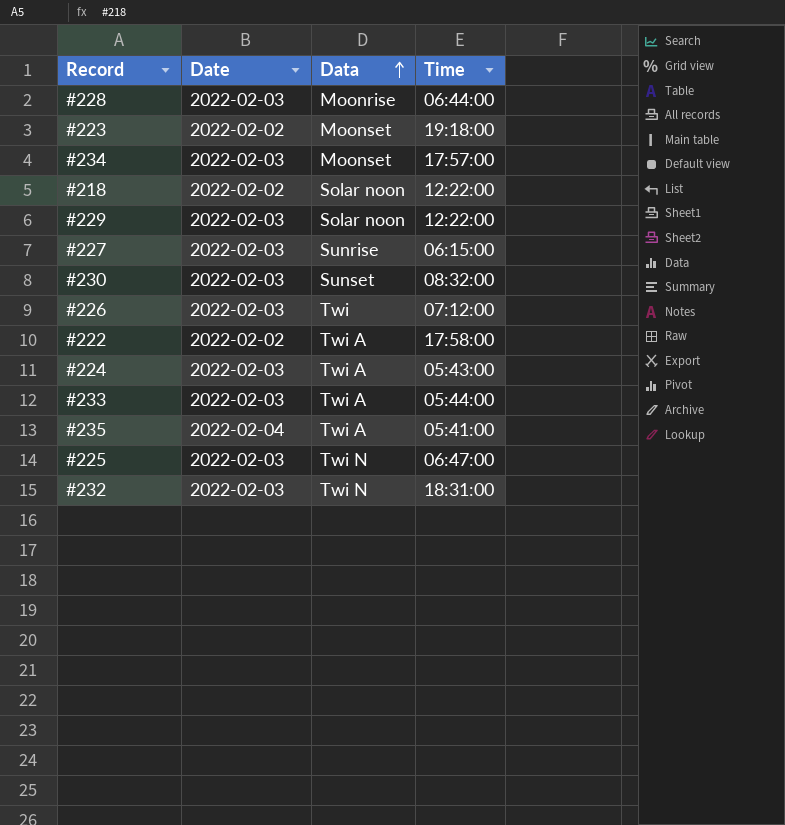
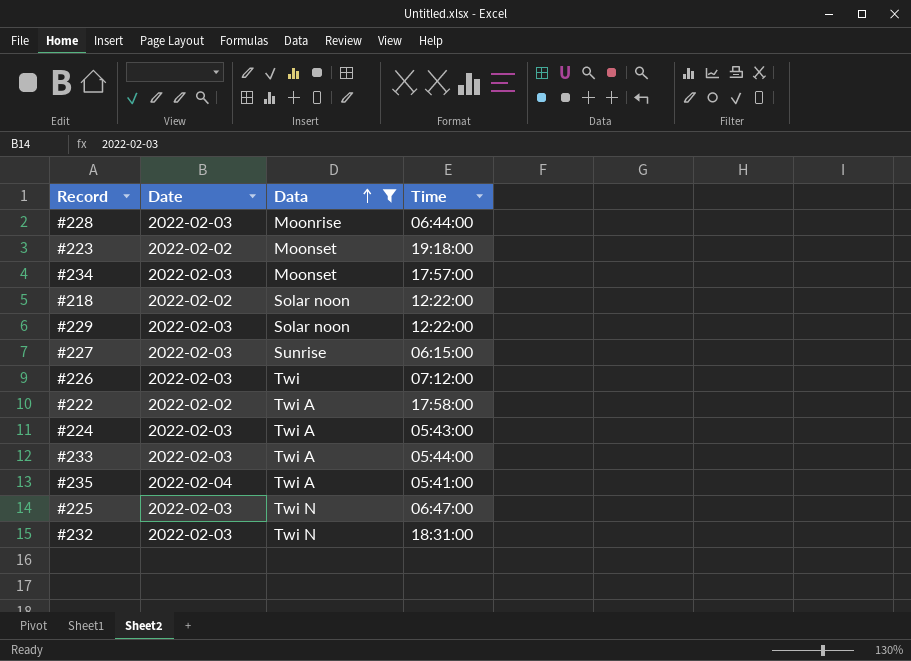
filter: none -> Data != Sunset

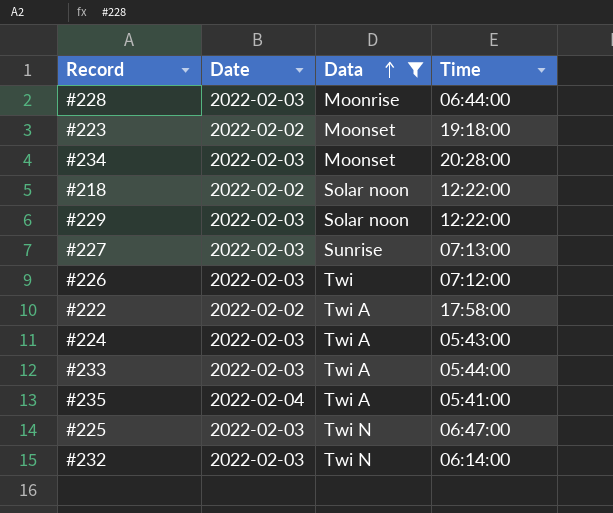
#234 | Time: 17:57:00 -> 20:28:00
#227 | Time: 06:15:00 -> 07:13:00
#232 | Time: 18:31:00 -> 06:14:00

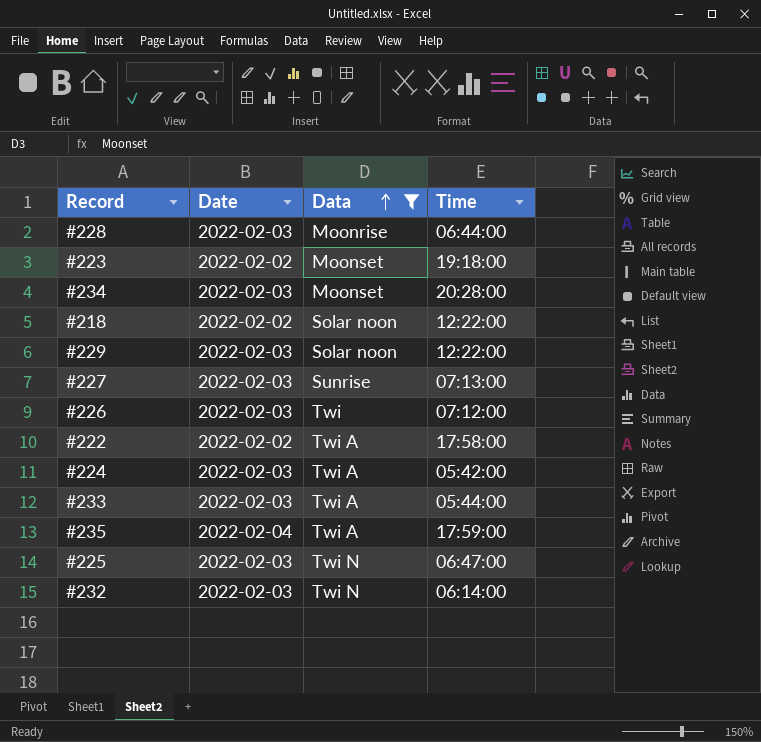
#224 | Time: 05:43:00 -> 05:42:00
#235 | Time: 05:41:00 -> 17:59:00

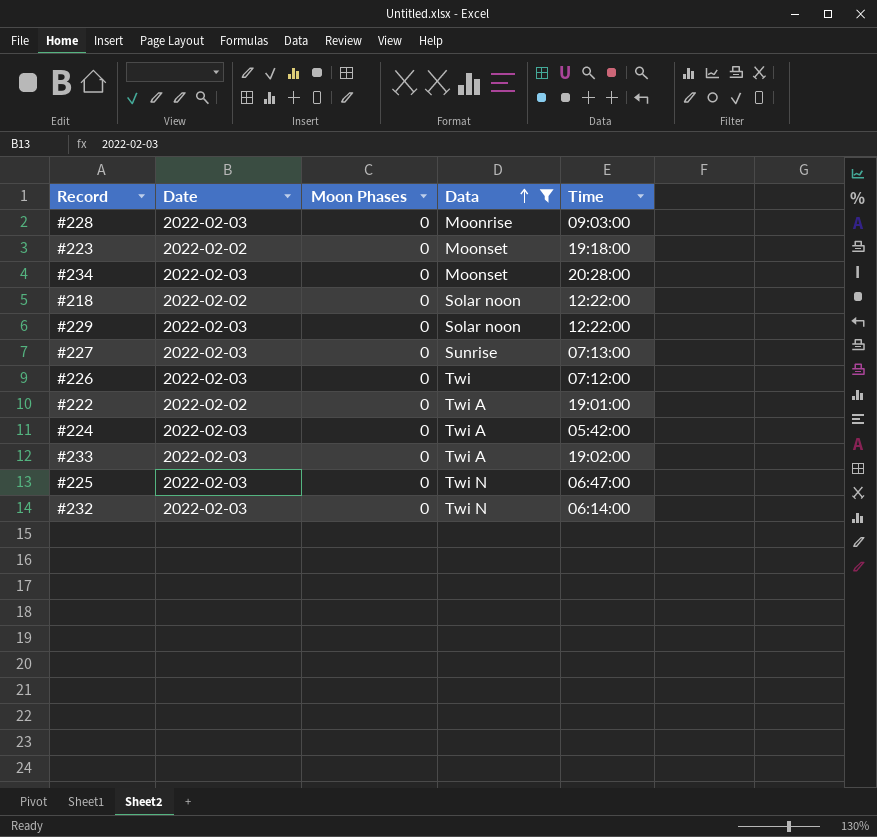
column Moon Phases | position: none -> 3
row #235: 2022-02-04 | Twi A | 17:59:00 -> none
#228 | Time: 06:44:00 -> 09:03:00
#222 | Time: 17:58:00 -> 19:01:00
#233 | Time: 05:44:00 -> 19:02:00

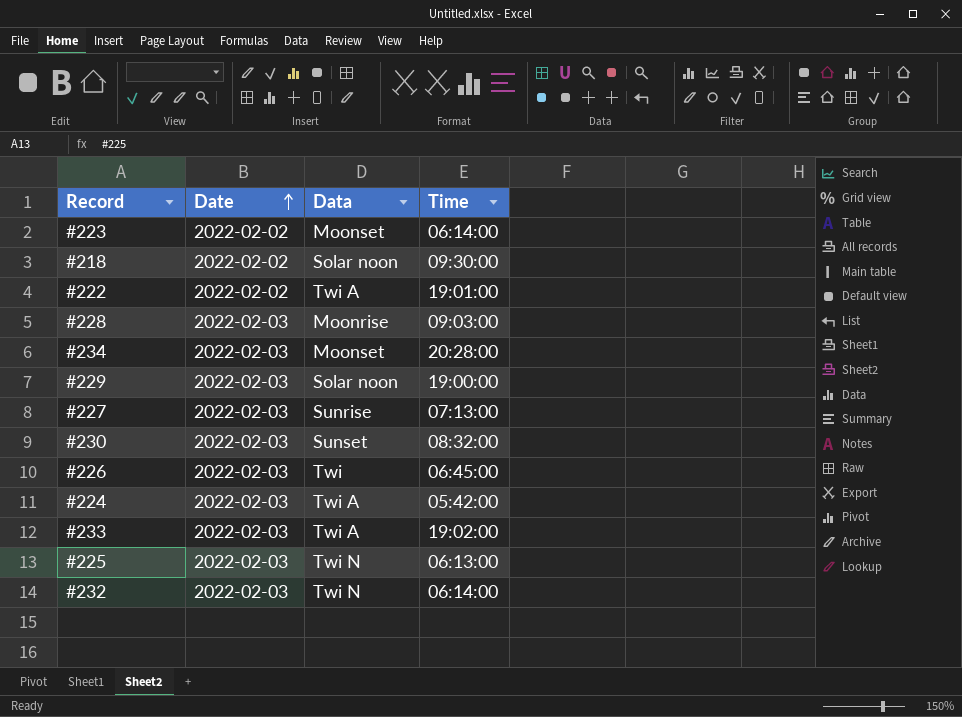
filter: Data != Sunset -> none
row order: Data ascending -> Date ascending
column Moon Phases | position: 3 -> none
#223 | Time: 19:18:00 -> 06:14:00
#218 | Time: 12:22:00 -> 09:30:00
#229 | Time: 12:22:00 -> 19:00:00
#226 | Time: 07:12:00 -> 06:45:00
#225 | Time: 06:47:00 -> 06:13:00

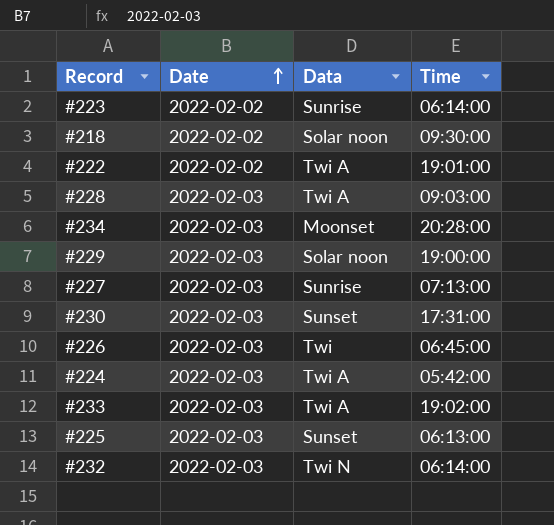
#223 | Data: Moonset -> Sunrise
#228 | Data: Moonrise -> Twi A
#230 | Time: 08:32:00 -> 17:31:00
#225 | Data: Twi N -> Sunset

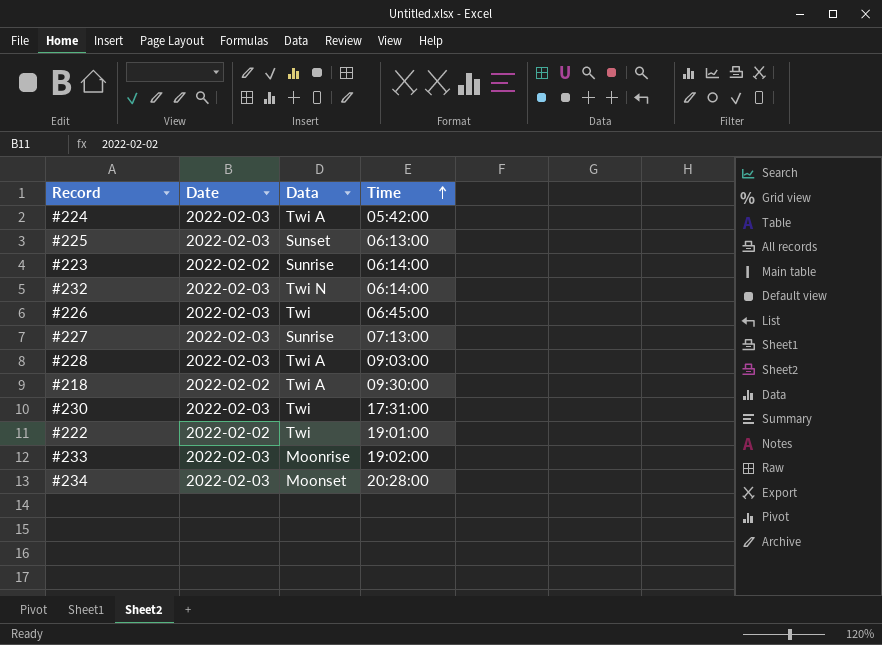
row order: Date ascending -> Time ascending
row #229: 2022-02-03 | Solar noon | 19:00:00 -> none
#218 | Data: Solar noon -> Twi A
#230 | Data: Sunset -> Twi
#222 | Data: Twi A -> Twi
#233 | Data: Twi A -> Moonrise

